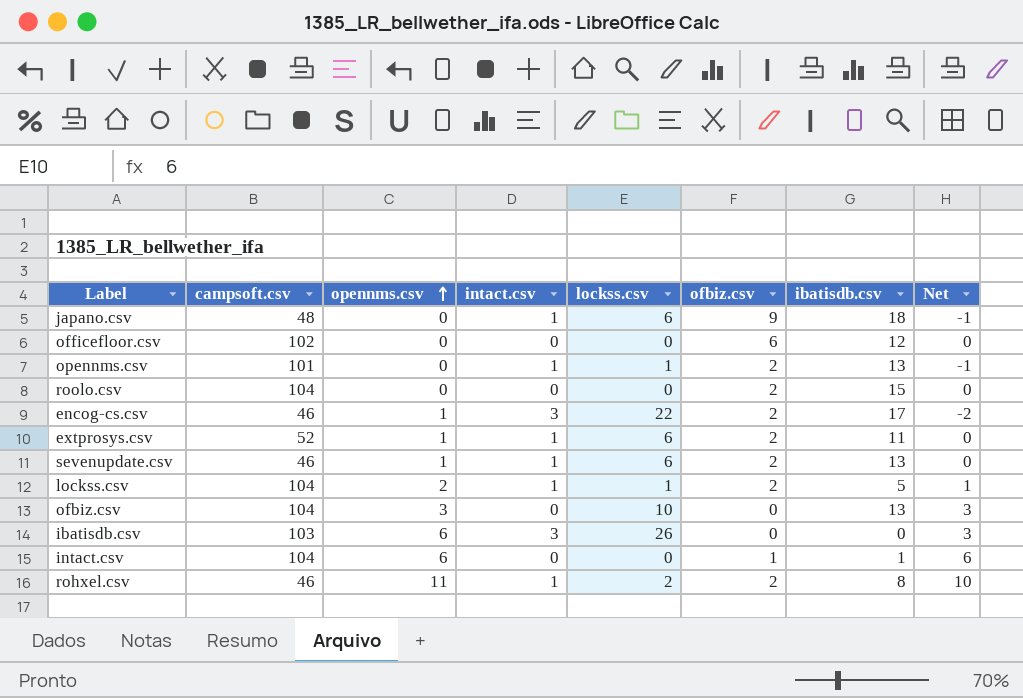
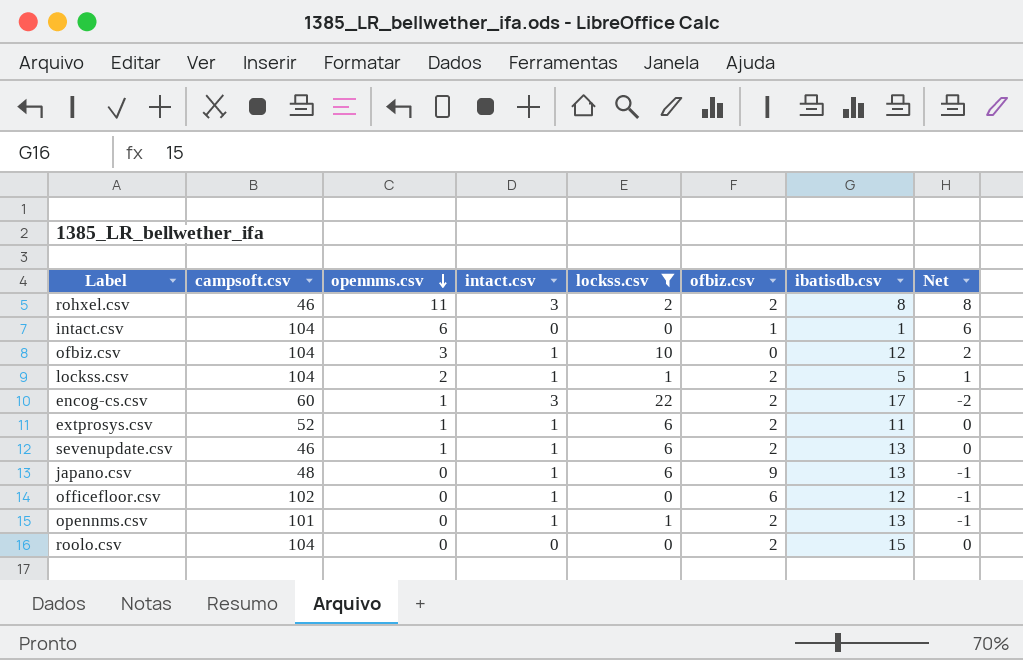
filter: none -> lockss.csv != 26
row order: opennms.csv ascending -> opennms.csv descending
rohxel.csv | intact.csv: 1 -> 3
rohxel.csv | Net: 10 -> 8
ofbiz.csv | intact.csv: 0 -> 1
ofbiz.csv | ibatisdb.csv: 13 -> 12
ofbiz.csv | Net: 3 -> 2
encog-cs.csv | campsoft.csv: 46 -> 60
japano.csv | ibatisdb.csv: 18 -> 13
officefloor.csv | intact.csv: 0 -> 1
officefloor.csv | Net: 0 -> -1

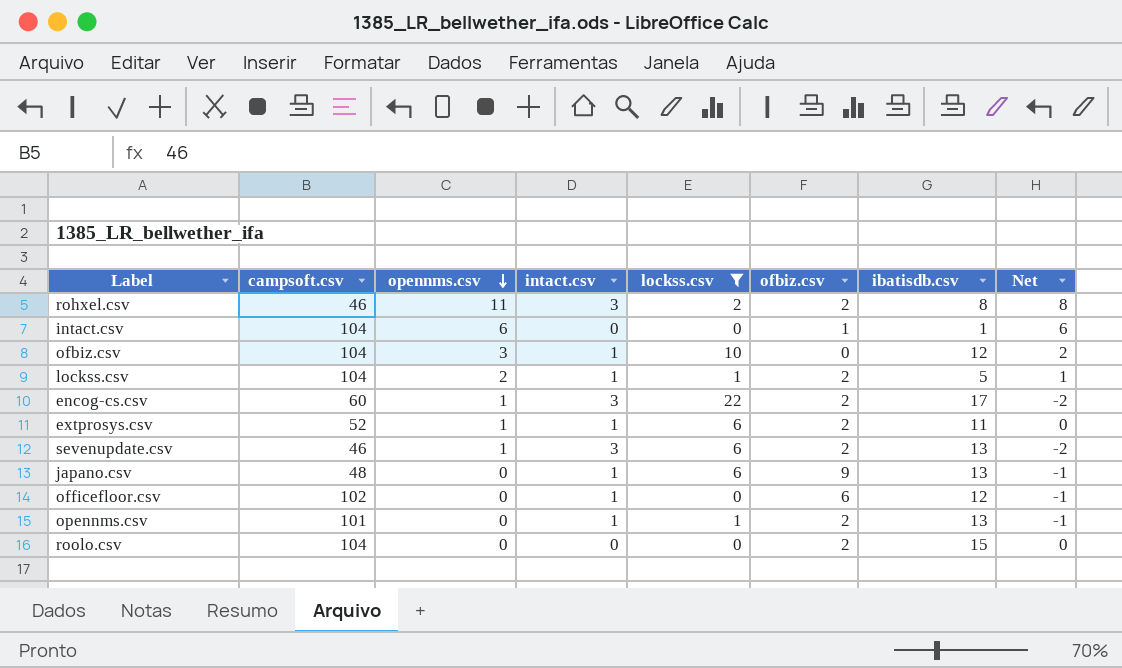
sevenupdate.csv | intact.csv: 1 -> 3
sevenupdate.csv | Net: 0 -> -2

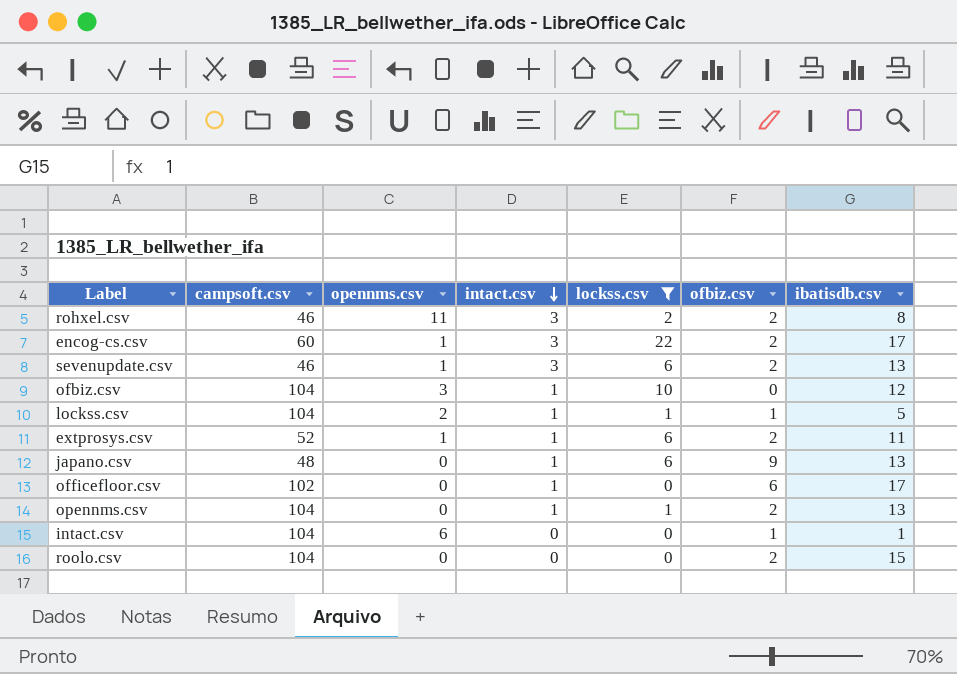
row order: opennms.csv descending -> intact.csv descending
column Net | formula: [opennms.csv] - [intact.csv] -> none
lockss.csv | ofbiz.csv: 2 -> 1
officefloor.csv | ibatisdb.csv: 12 -> 17
opennms.csv | campsoft.csv: 101 -> 104

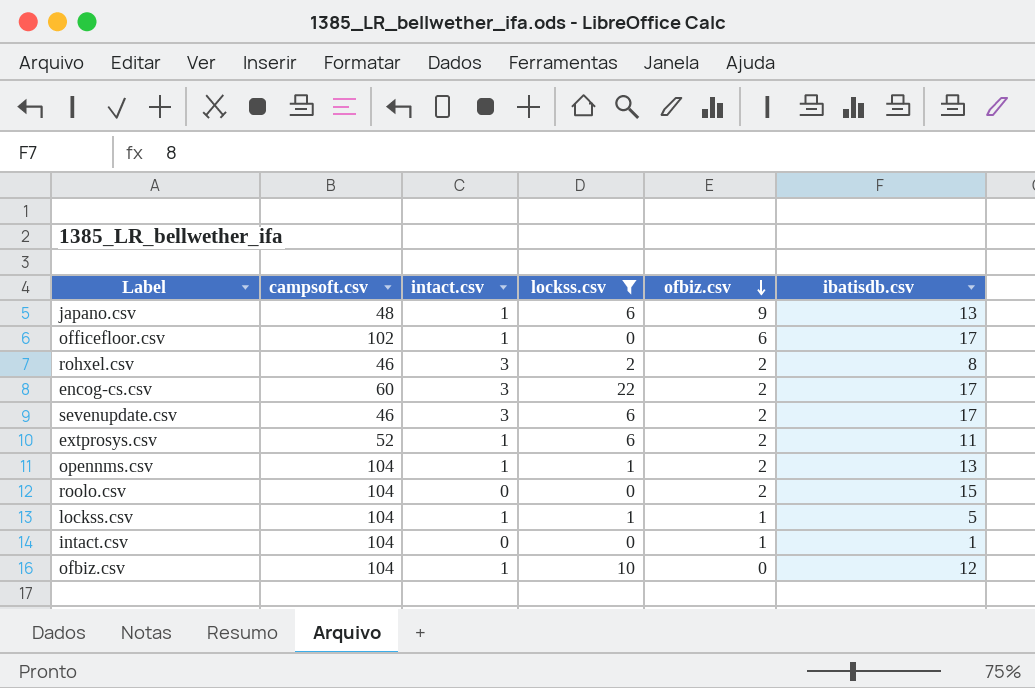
row order: intact.csv descending -> ofbiz.csv descending
column opennms.csv | position: 3 -> none
sevenupdate.csv | ibatisdb.csv: 13 -> 17

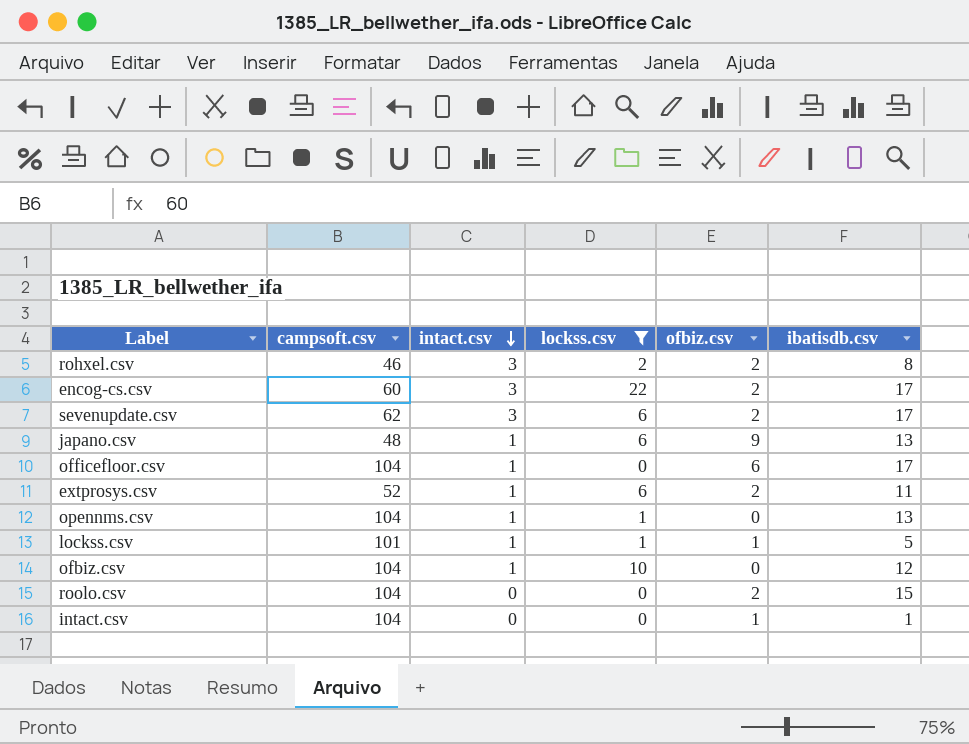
row order: ofbiz.csv descending -> intact.csv descending
sevenupdate.csv | campsoft.csv: 46 -> 62
officefloor.csv | campsoft.csv: 102 -> 104
opennms.csv | ofbiz.csv: 2 -> 0
lockss.csv | campsoft.csv: 104 -> 101

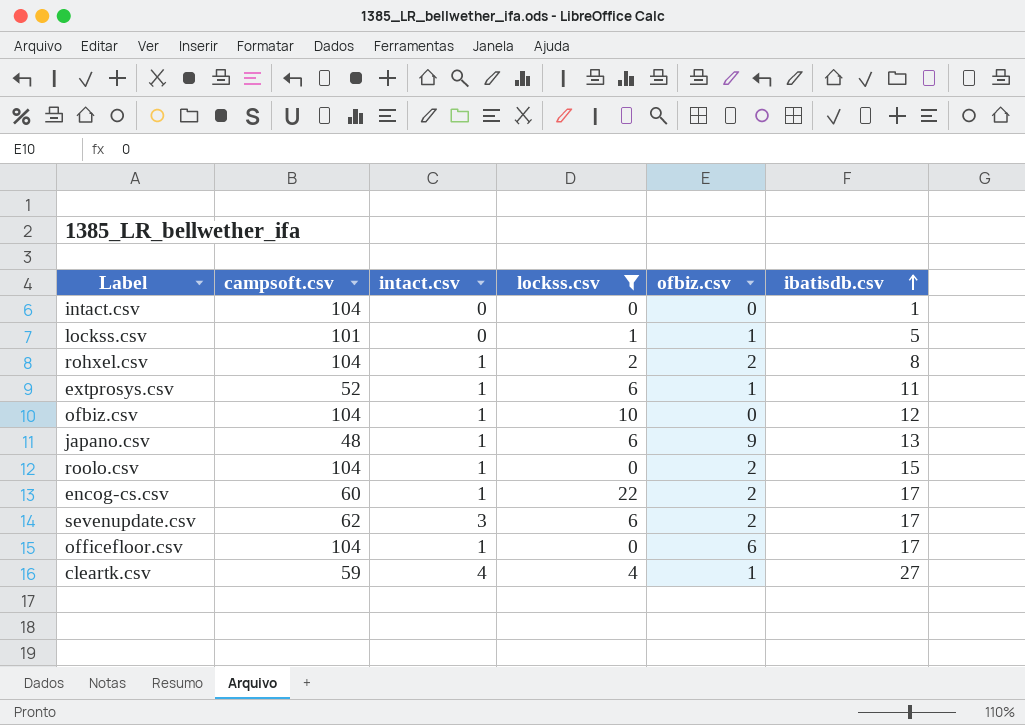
row order: intact.csv descending -> ibatisdb.csv ascending
row opennms.csv: 104 | 1 | 1 | 0 | 13 -> none
intact.csv | ofbiz.csv: 1 -> 0
lockss.csv | intact.csv: 1 -> 0
rohxel.csv | campsoft.csv: 46 -> 104
rohxel.csv | intact.csv: 3 -> 1
extprosys.csv | ofbiz.csv: 2 -> 1
roolo.csv | intact.csv: 0 -> 1
encog-cs.csv | intact.csv: 3 -> 1
row cleartk.csv: none -> 59 | 4 | 4 | 1 | 27

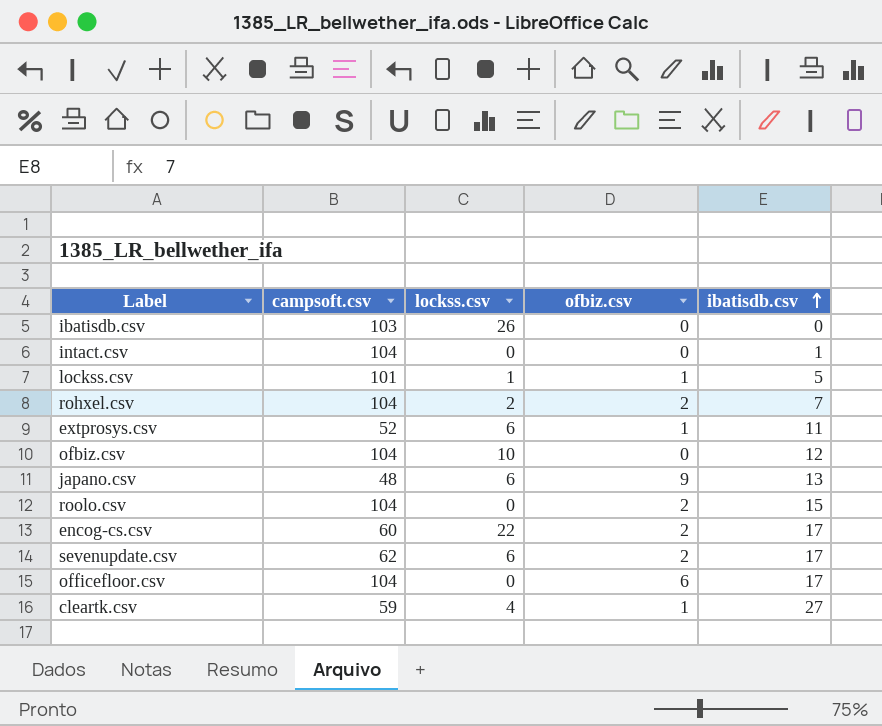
filter: lockss.csv != 26 -> none
column intact.csv | position: 3 -> none
rohxel.csv | ibatisdb.csv: 8 -> 7

